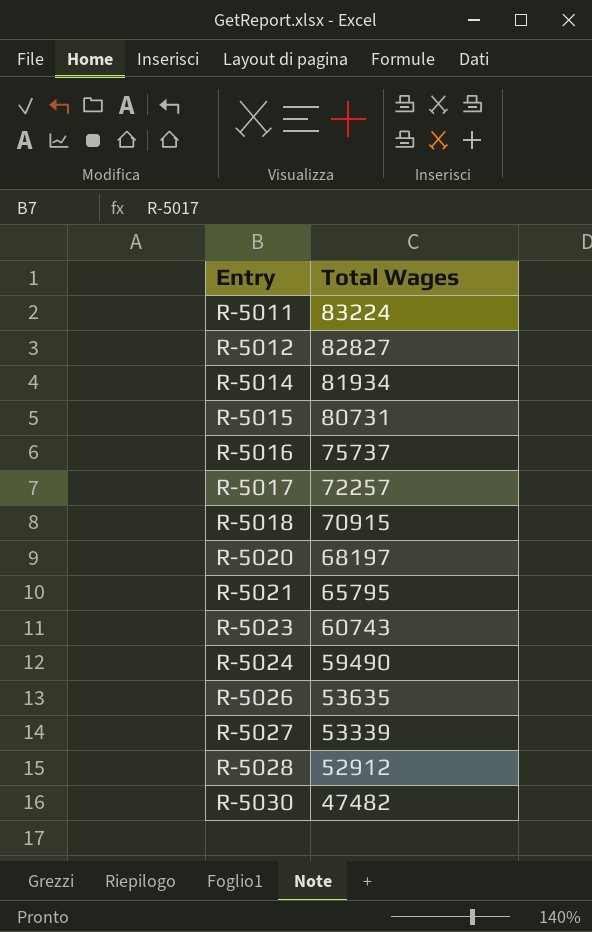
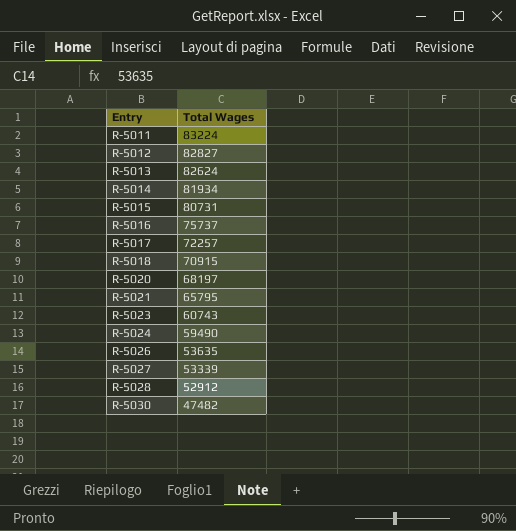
row R-5013: none -> 82624

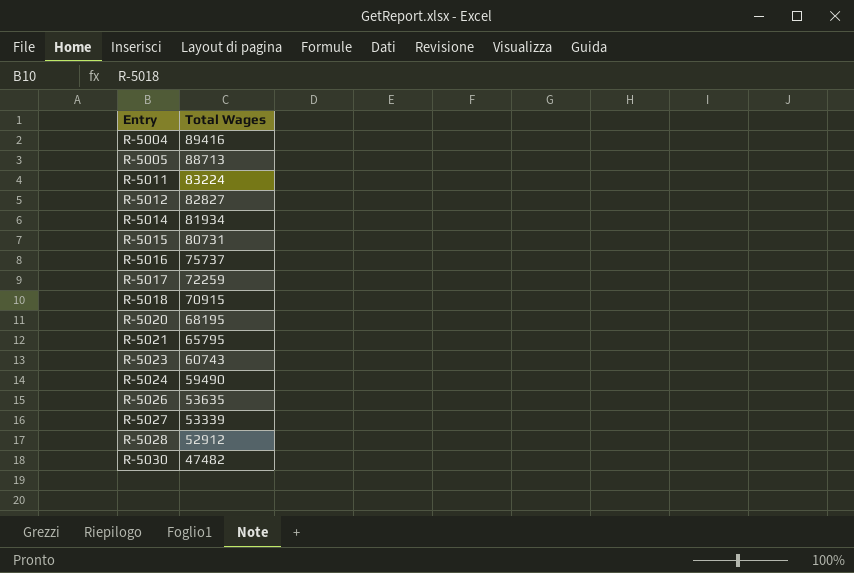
row R-5013: 82624 -> none
row R-5004: none -> 89416
row R-5005: none -> 88713
R-5017 | Total Wages: 72257 -> 72259
R-5020 | Total Wages: 68197 -> 68195

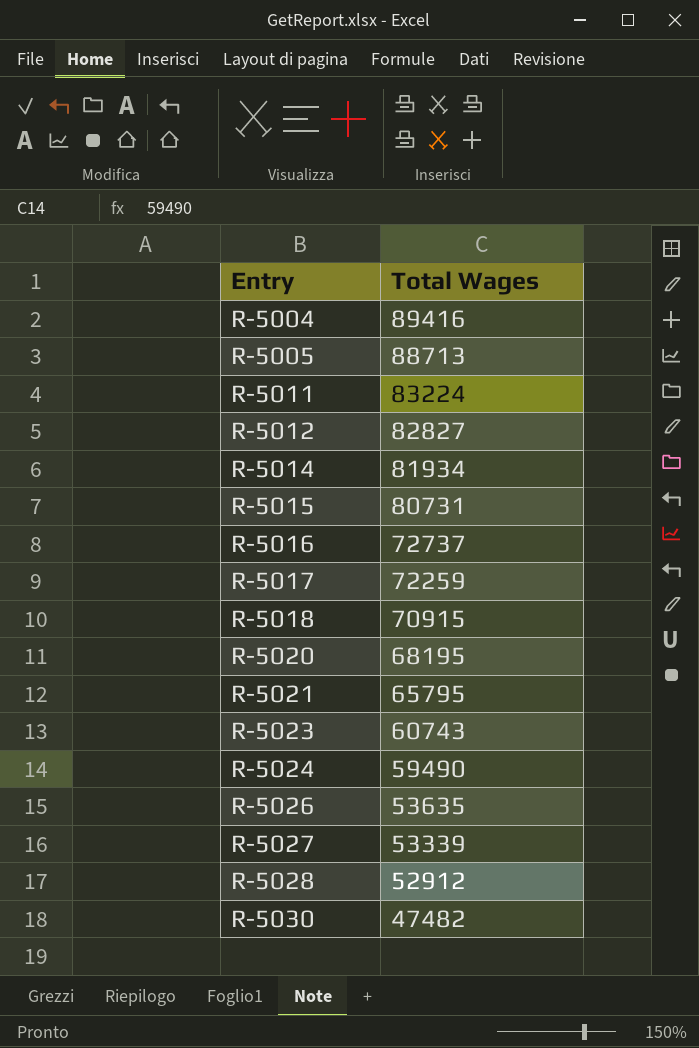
R-5016 | Total Wages: 75737 -> 72737

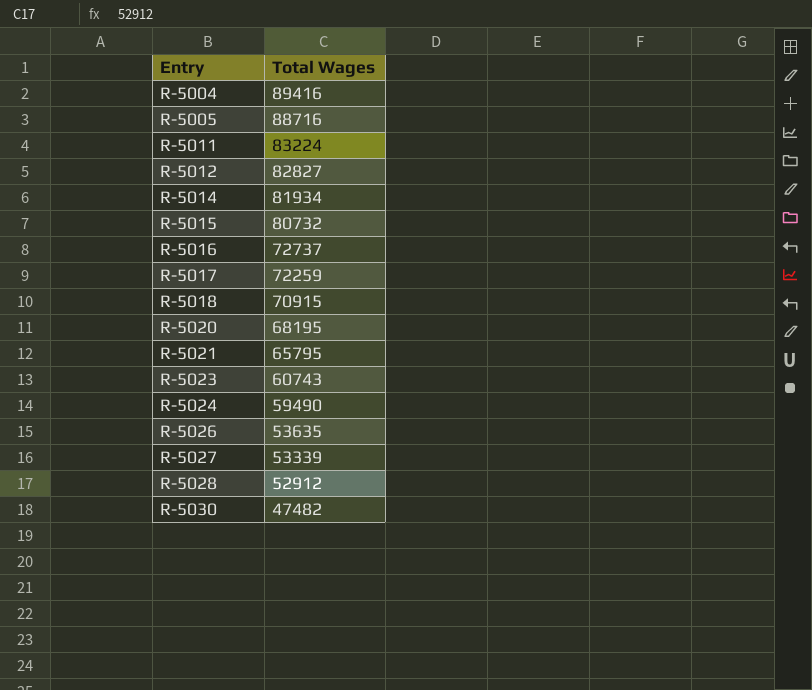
R-5005 | Total Wages: 88713 -> 88716
R-5015 | Total Wages: 80731 -> 80732

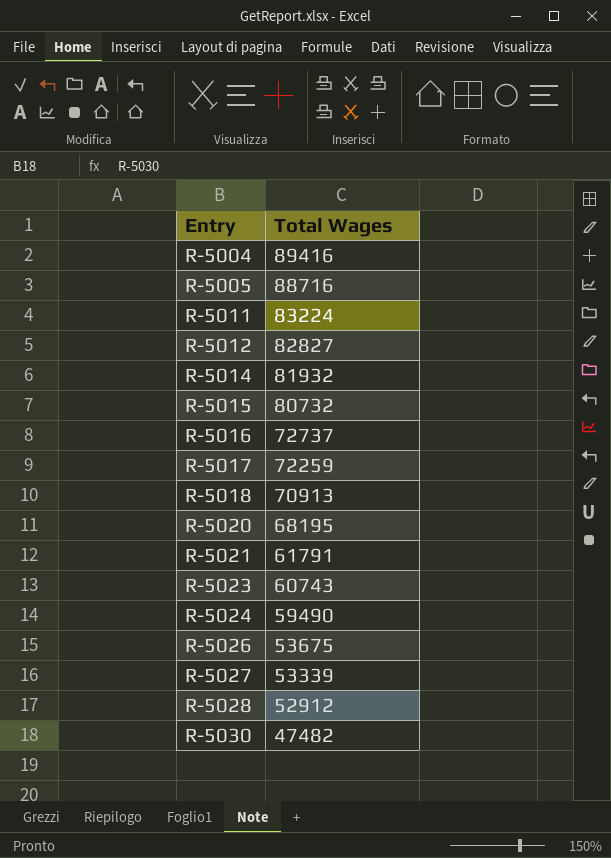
R-5014 | Total Wages: 81934 -> 81932
R-5018 | Total Wages: 70915 -> 70913
R-5021 | Total Wages: 65795 -> 61791
R-5026 | Total Wages: 53635 -> 53675

